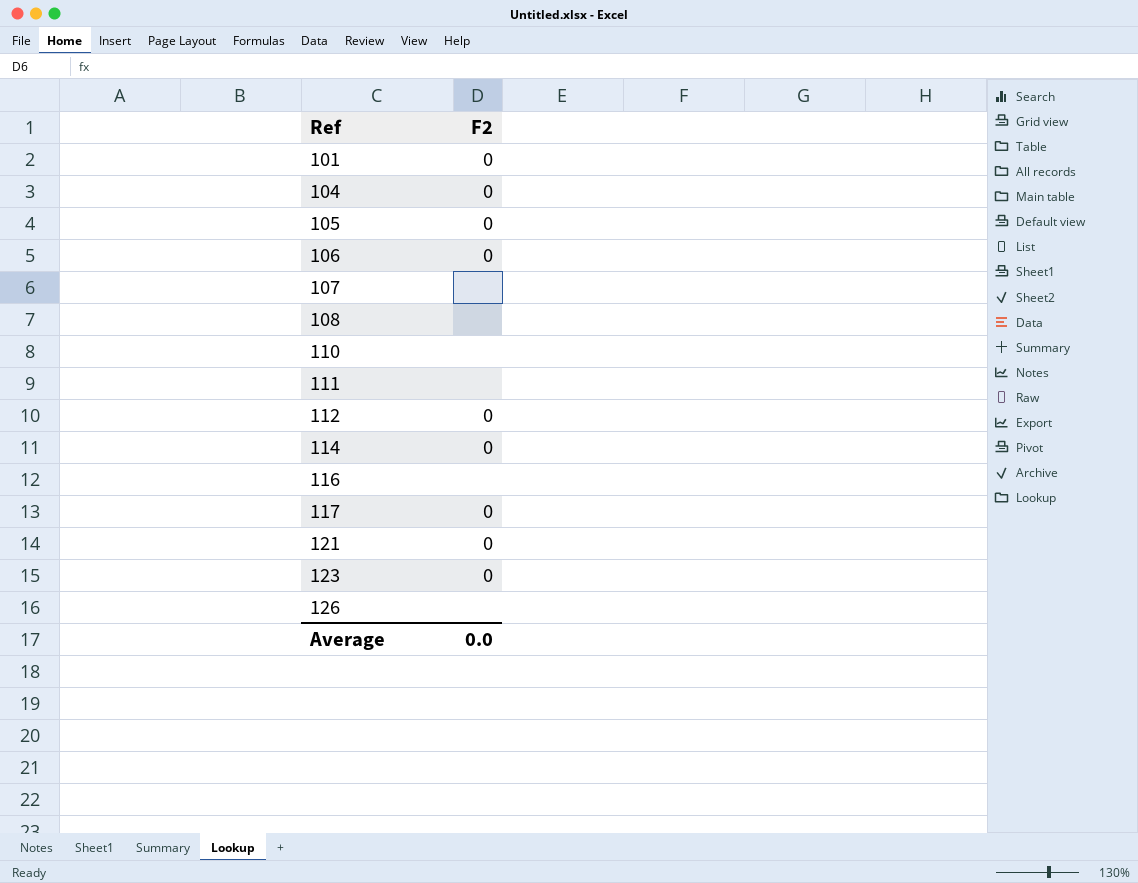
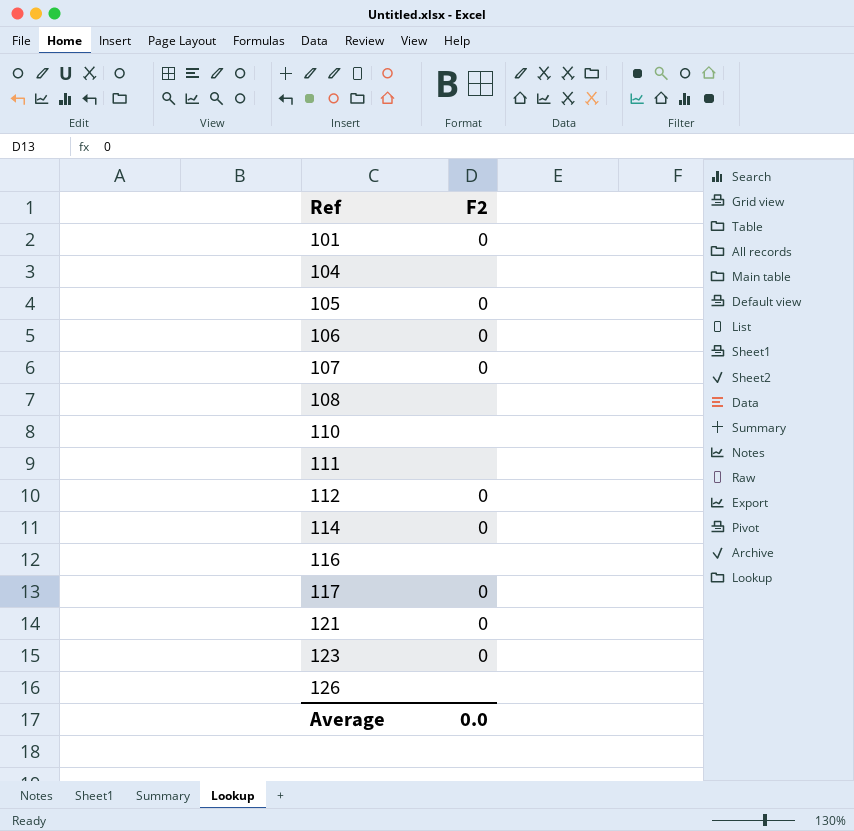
104 | F2: 0 -> none
107 | F2: none -> 0

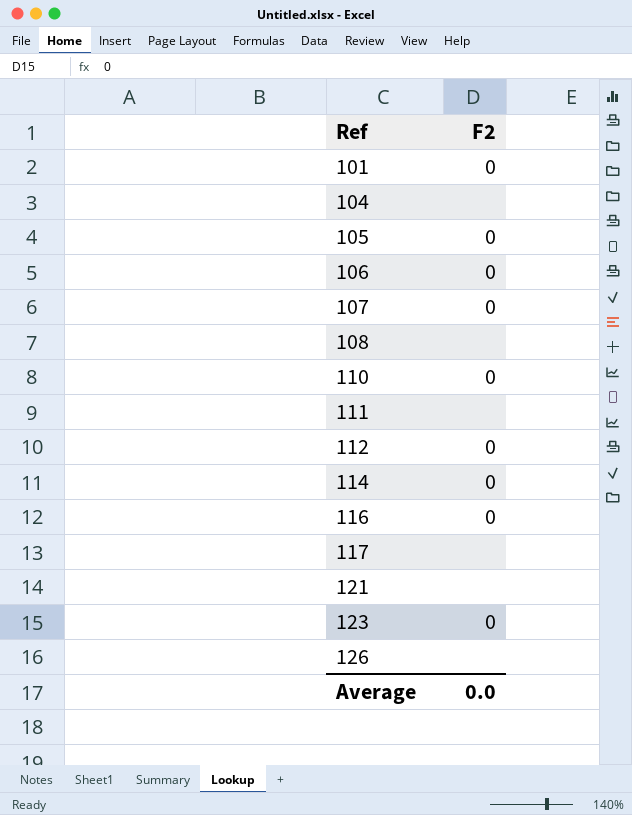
110 | F2: none -> 0
116 | F2: none -> 0
117 | F2: 0 -> none
121 | F2: 0 -> none

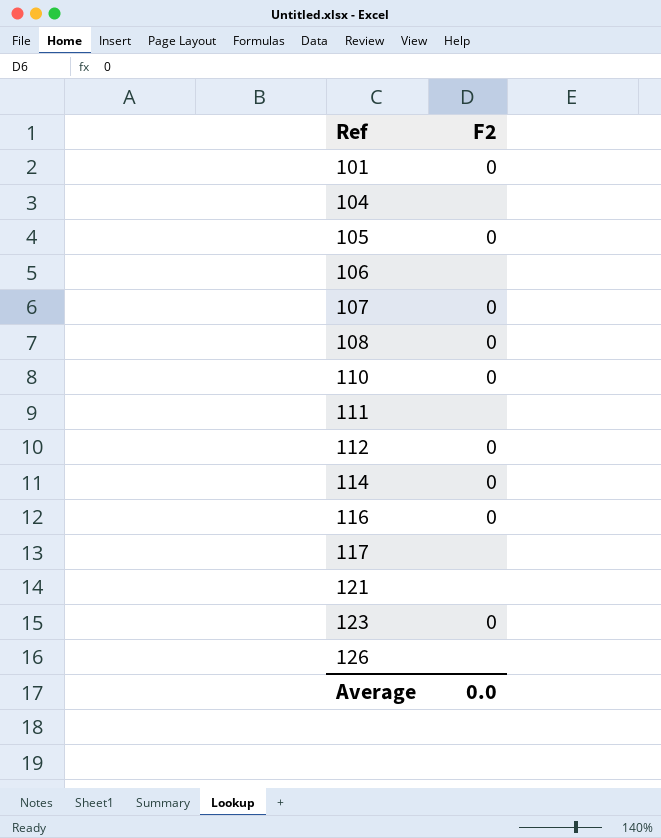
106 | F2: 0 -> none
108 | F2: none -> 0

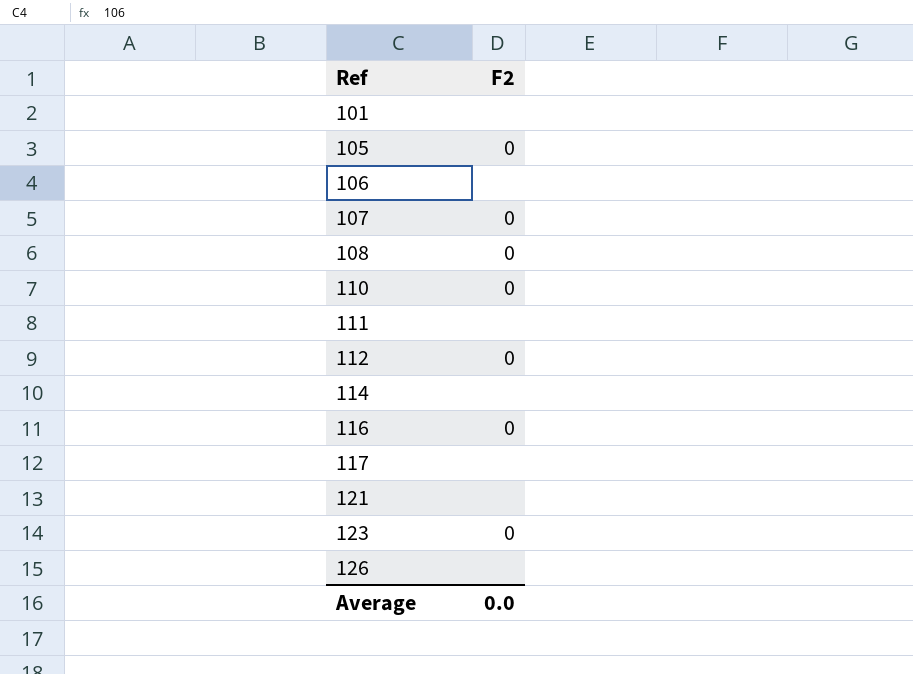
row 104: none -> none
101 | F2: 0 -> none
114 | F2: 0 -> none

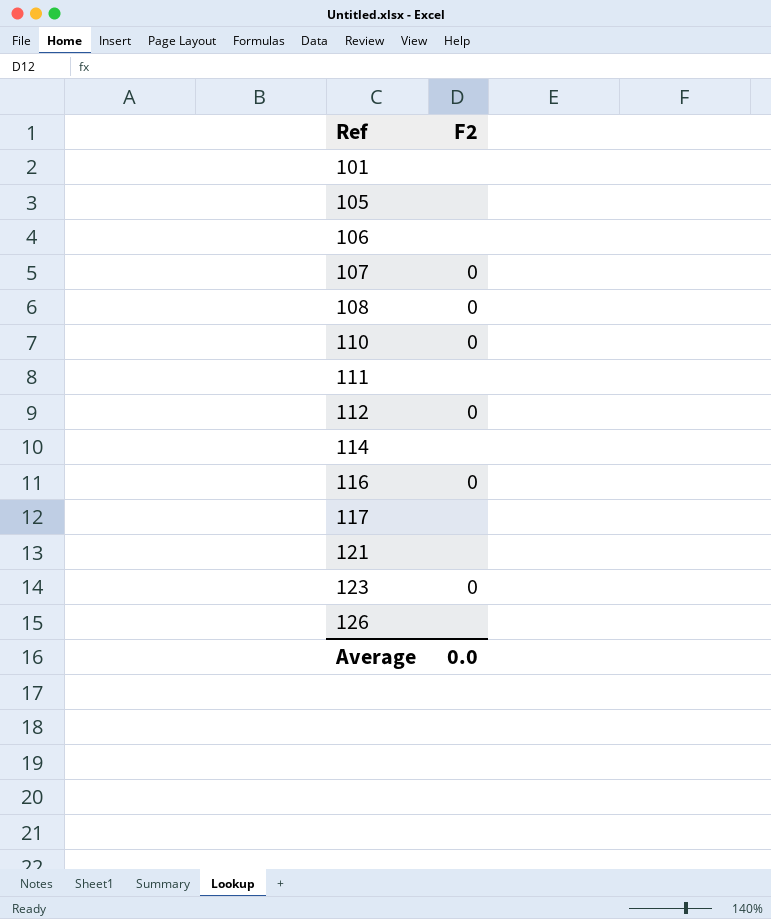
105 | F2: 0 -> none

